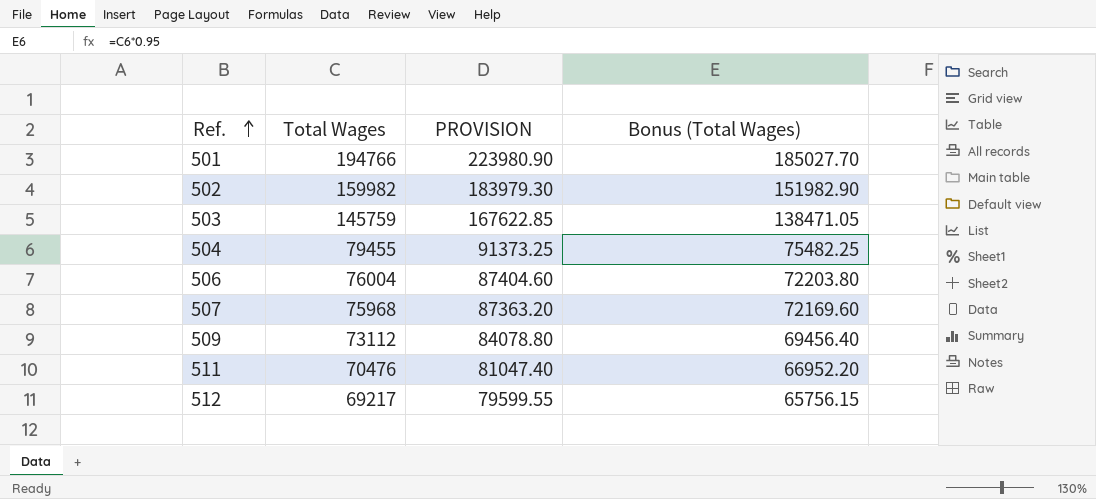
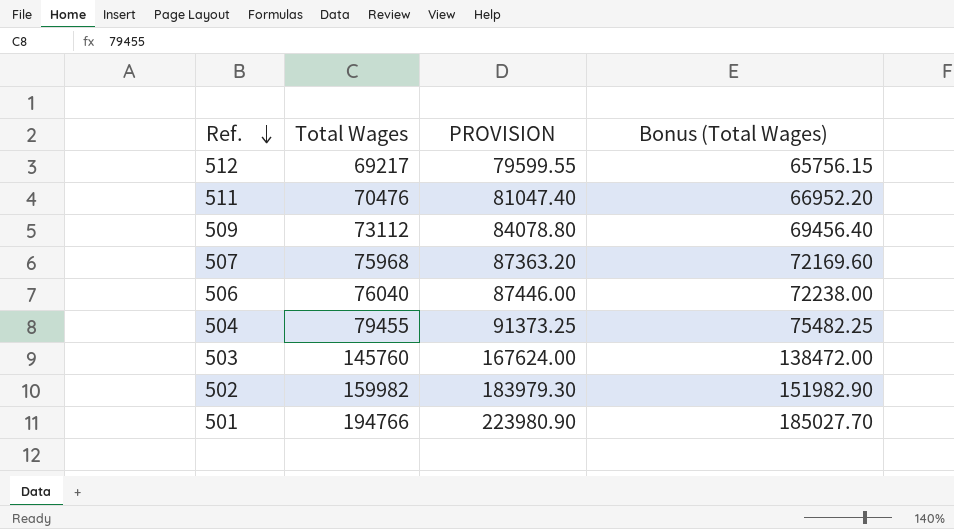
row order: Ref. ascending -> Ref. descending
506 | Total Wages: 76004 -> 76040
506 | PROVISION: 87404.60 -> 87446.00
506 | Bonus (Total Wages): 72203.80 -> 72238.00
503 | Total Wages: 145759 -> 145760
503 | PROVISION: 167622.85 -> 167624.00
503 | Bonus (Total Wages): 138471.05 -> 138472.00

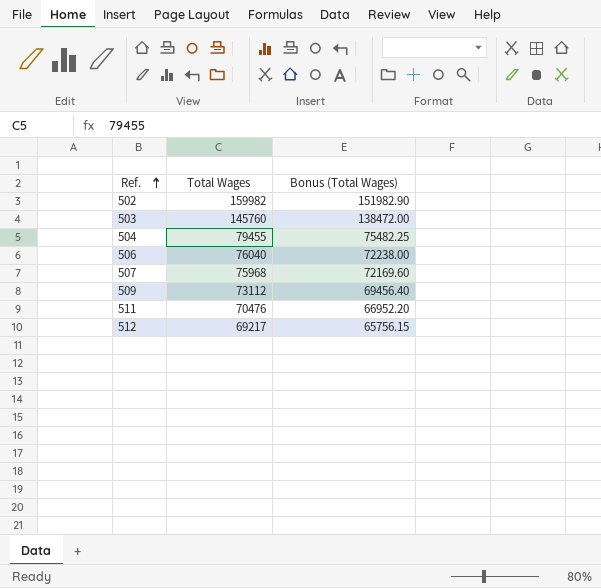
row order: Ref. descending -> Ref. ascending
column PROVISION | formula: [Total Wages] * 1.15 -> none
row 501: 194766 | 223980.90 | 185027.70 -> none

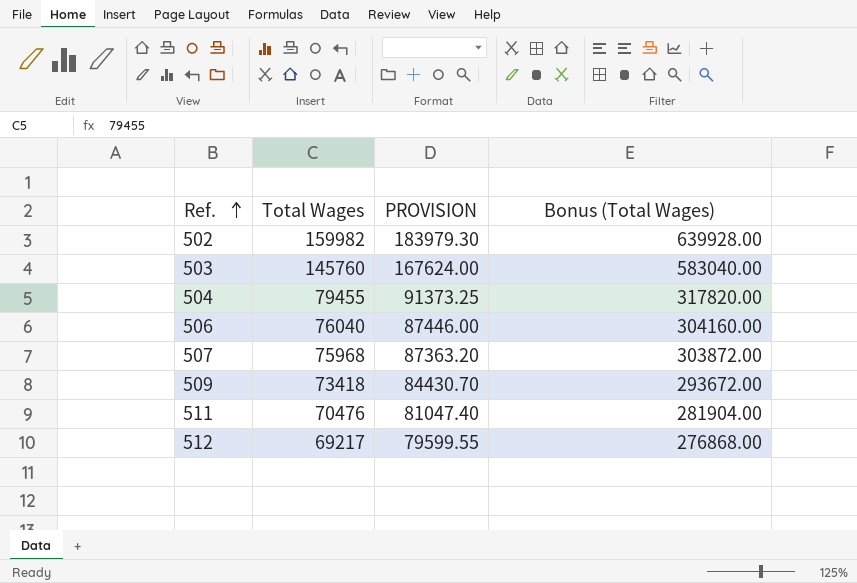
column PROVISION | formula: none -> [Total Wages] * 1.15
column Bonus (Total Wages) | formula: [Total Wages] * 0.95 -> [Total Wages] * 4
509 | Total Wages: 73112 -> 73418

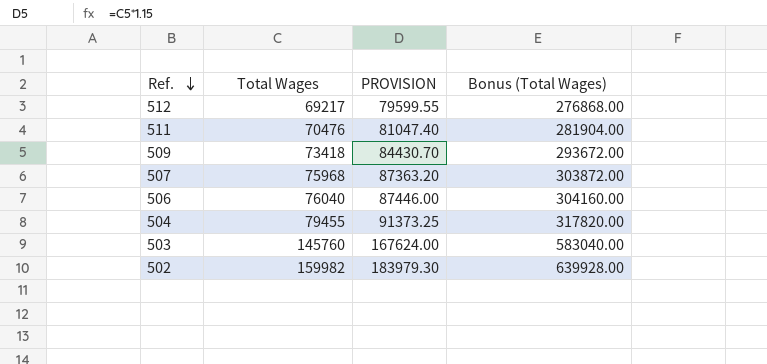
row order: Ref. ascending -> Ref. descending

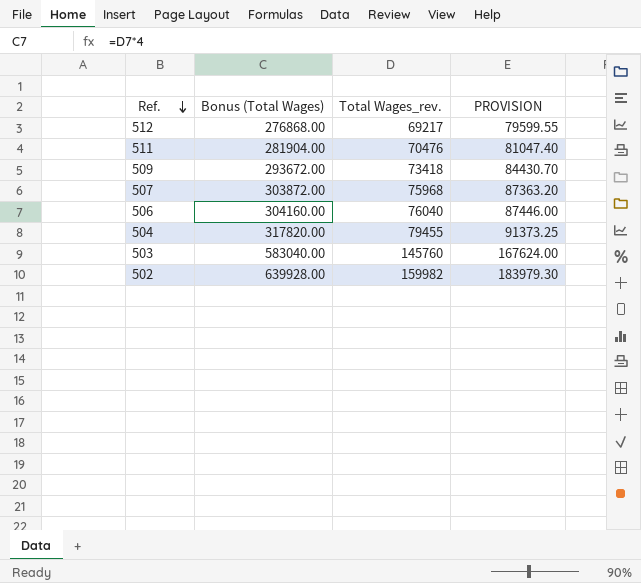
column Bonus (Total Wages) | position: 4 -> 2
column name: Total Wages -> Total Wages_rev.

